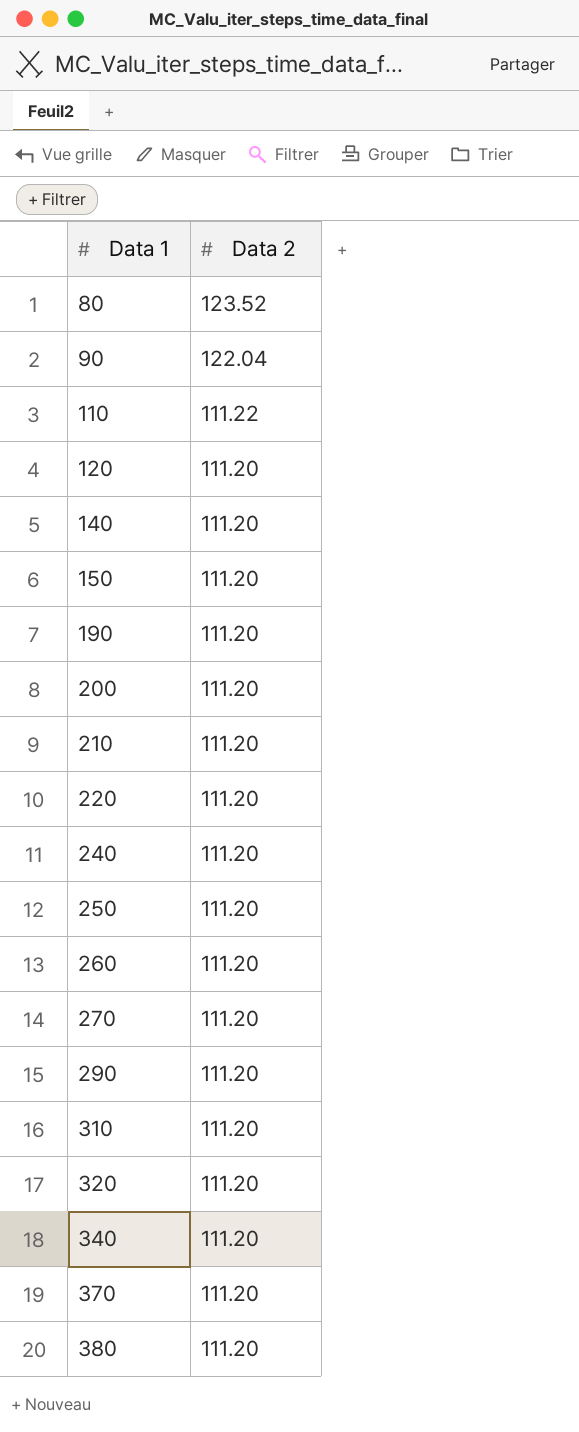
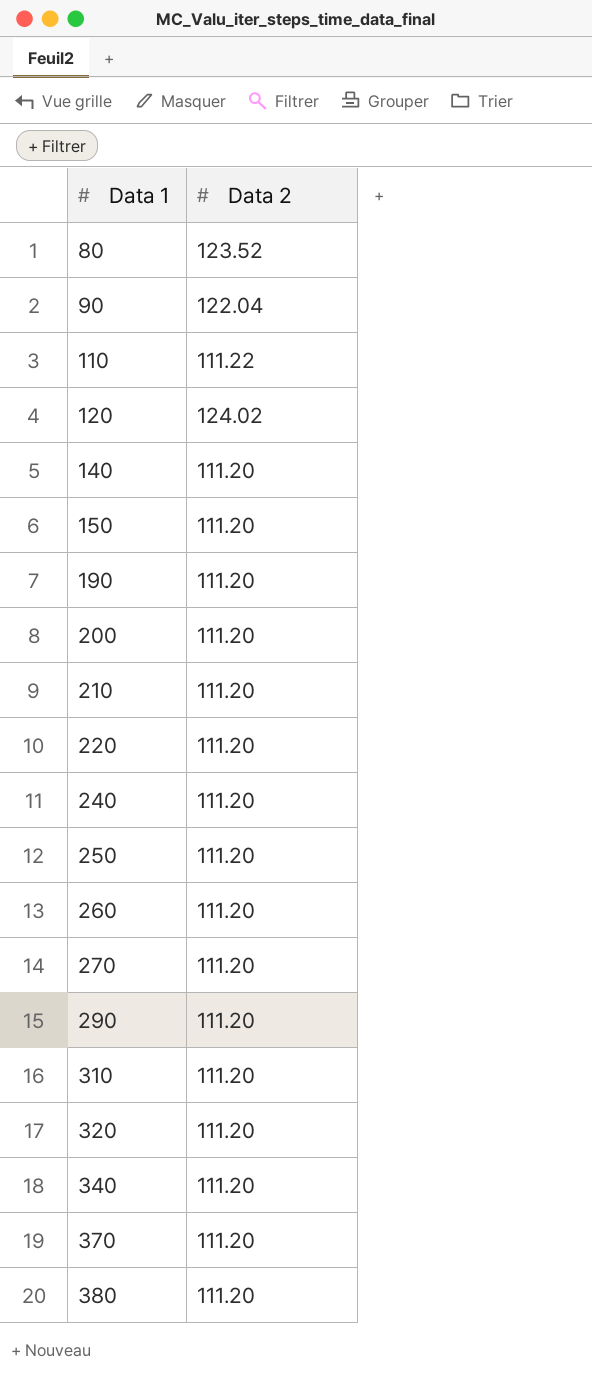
120 | Data 2: 111.20 -> 124.02

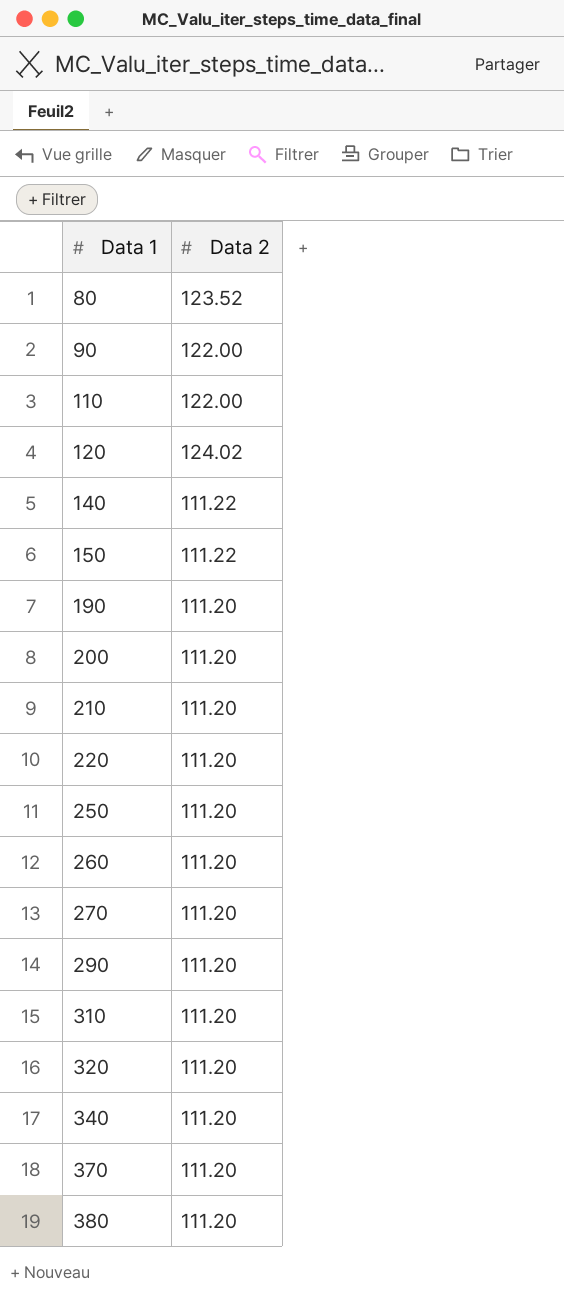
row 240: 111.20 -> none
90 | Data 2: 122.04 -> 122.00
110 | Data 2: 111.22 -> 122.00
140 | Data 2: 111.20 -> 111.22
150 | Data 2: 111.20 -> 111.22

